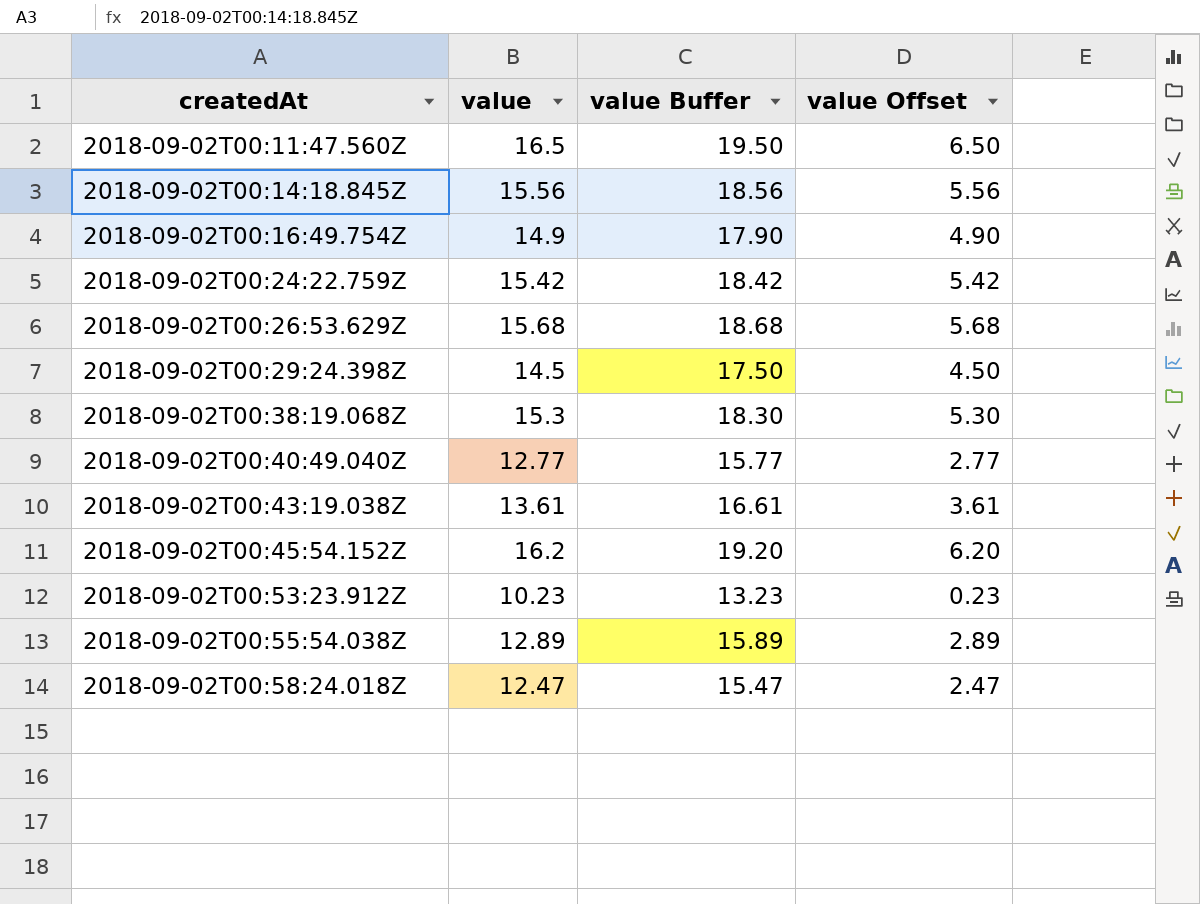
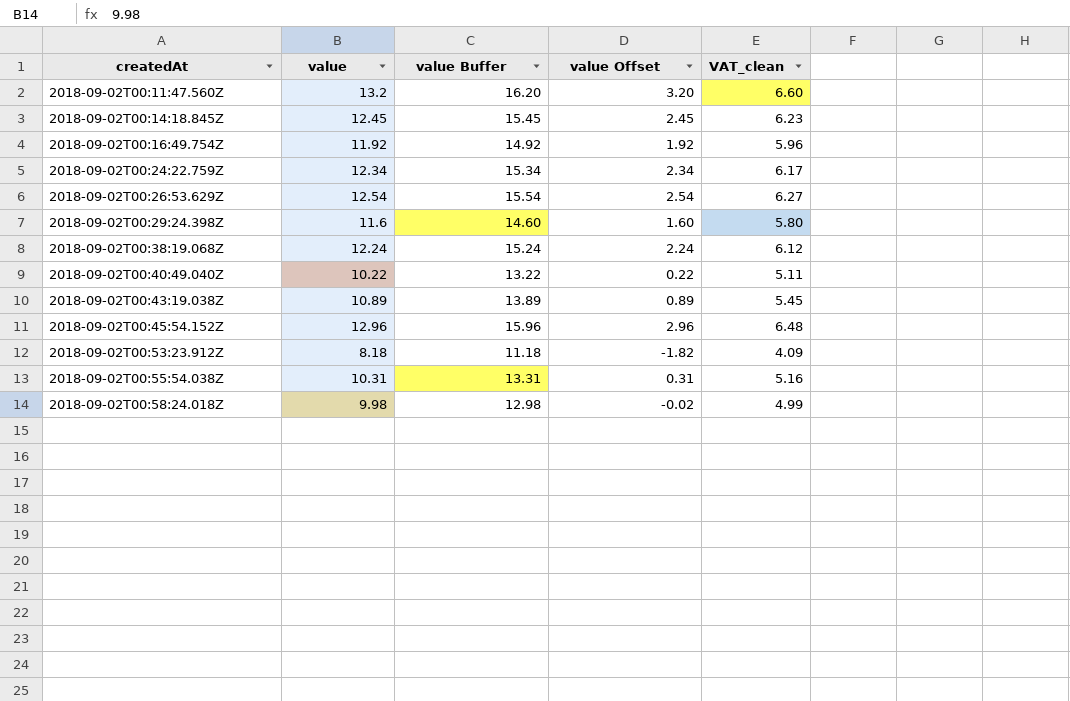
column VAT_clean | formula: none -> [value] * 0.5
2018-09-02T00:11:47.560Z | value: 16.5 -> 13.2
2018-09-02T00:11:47.560Z | value Buffer: 19.50 -> 16.20
2018-09-02T00:11:47.560Z | value Offset: 6.50 -> 3.20
2018-09-02T00:14:18.845Z | value: 15.56 -> 12.45
2018-09-02T00:14:18.845Z | value Buffer: 18.56 -> 15.45
2018-09-02T00:14:18.845Z | value Offset: 5.56 -> 2.45
2018-09-02T00:16:49.754Z | value: 14.9 -> 11.92
2018-09-02T00:16:49.754Z | value Buffer: 17.90 -> 14.92
2018-09-02T00:16:49.754Z | value Offset: 4.90 -> 1.92
2018-09-02T00:24:22.759Z | value: 15.42 -> 12.34
2018-09-02T00:24:22.759Z | value Buffer: 18.42 -> 15.34
2018-09-02T00:24:22.759Z | value Offset: 5.42 -> 2.34
2018-09-02T00:26:53.629Z | value: 15.68 -> 12.54
2018-09-02T00:26:53.629Z | value Buffer: 18.68 -> 15.54
2018-09-02T00:26:53.629Z | value Offset: 5.68 -> 2.54
2018-09-02T00:29:24.398Z | value: 14.5 -> 11.6
2018-09-02T00:29:24.398Z | value Buffer: 17.50 -> 14.60
2018-09-02T00:29:24.398Z | value Offset: 4.50 -> 1.60
2018-09-02T00:38:19.068Z | value: 15.3 -> 12.24
2018-09-02T00:38:19.068Z | value Buffer: 18.30 -> 15.24
2018-09-02T00:38:19.068Z | value Offset: 5.30 -> 2.24
2018-09-02T00:40:49.040Z | value: 12.77 -> 10.22
2018-09-02T00:40:49.040Z | value Buffer: 15.77 -> 13.22
2018-09-02T00:40:49.040Z | value Offset: 2.77 -> 0.22
2018-09-02T00:43:19.038Z | value: 13.61 -> 10.89
2018-09-02T00:43:19.038Z | value Buffer: 16.61 -> 13.89
2018-09-02T00:43:19.038Z | value Offset: 3.61 -> 0.89
2018-09-02T00:45:54.152Z | value: 16.2 -> 12.96
2018-09-02T00:45:54.152Z | value Buffer: 19.20 -> 15.96
2018-09-02T00:45:54.152Z | value Offset: 6.20 -> 2.96
2018-09-02T00:53:23.912Z | value: 10.23 -> 8.18
2018-09-02T00:53:23.912Z | value Buffer: 13.23 -> 11.18
2018-09-02T00:53:23.912Z | value Offset: 0.23 -> -1.82
2018-09-02T00:55:54.038Z | value: 12.89 -> 10.31
2018-09-02T00:55:54.038Z | value Buffer: 15.89 -> 13.31
2018-09-02T00:55:54.038Z | value Offset: 2.89 -> 0.31
2018-09-02T00:58:24.018Z | value: 12.47 -> 9.98
2018-09-02T00:58:24.018Z | value Buffer: 15.47 -> 12.98
2018-09-02T00:58:24.018Z | value Offset: 2.47 -> -0.02

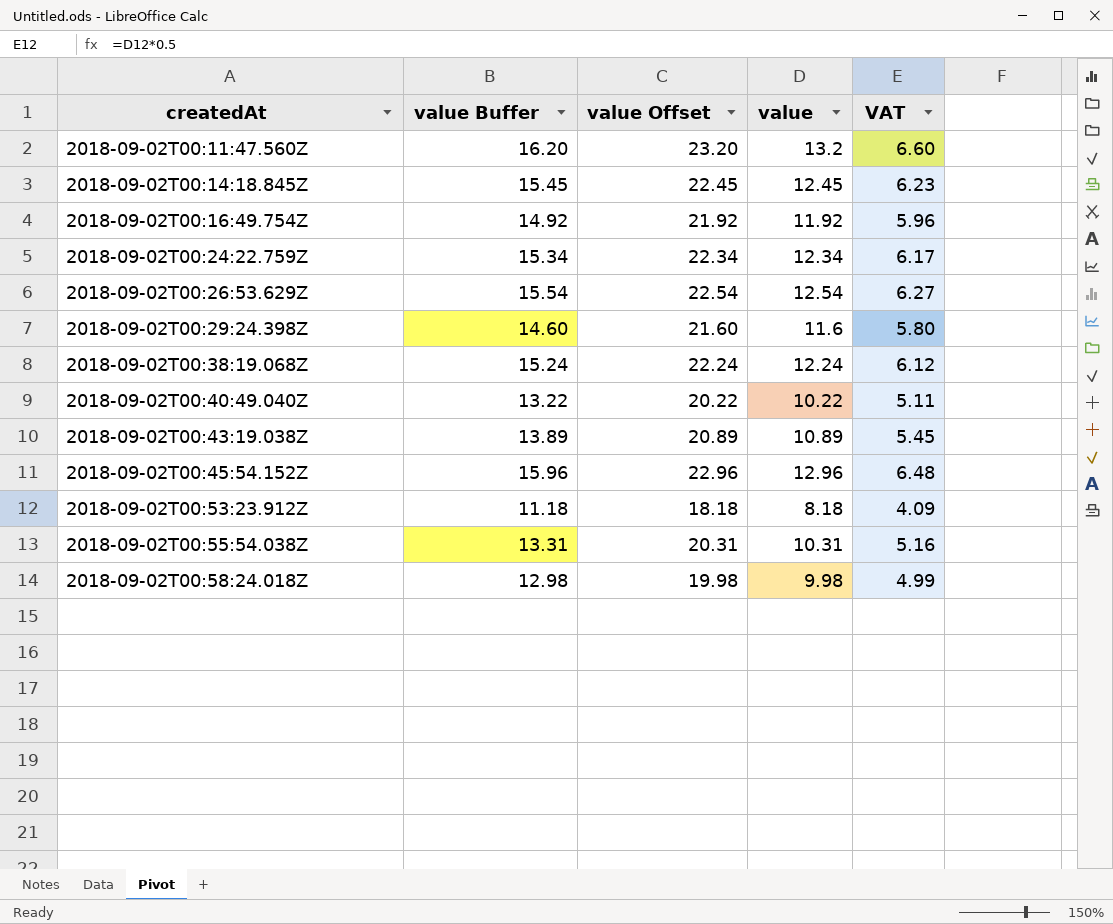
column value Offset | formula: [value] - 10 -> [value] + 10
column value | position: 2 -> 4
column name: VAT_clean -> VAT

